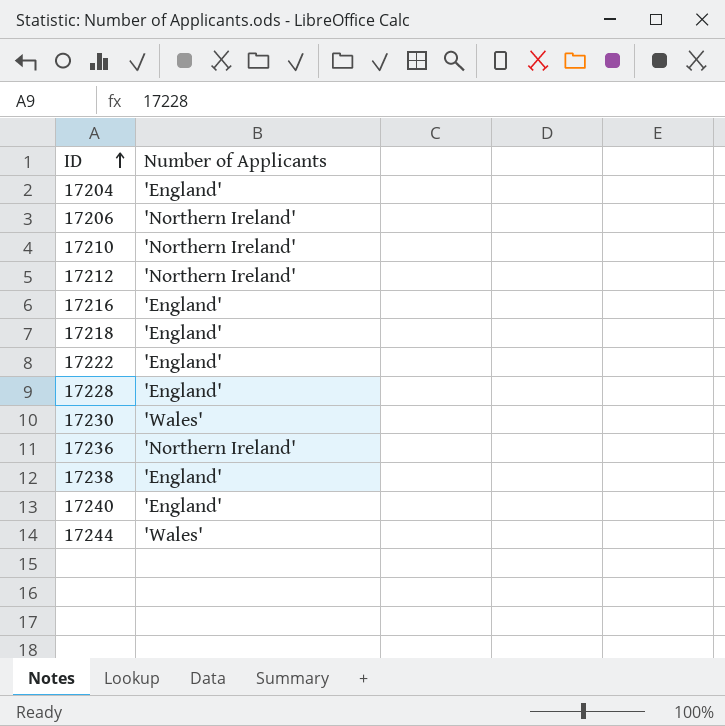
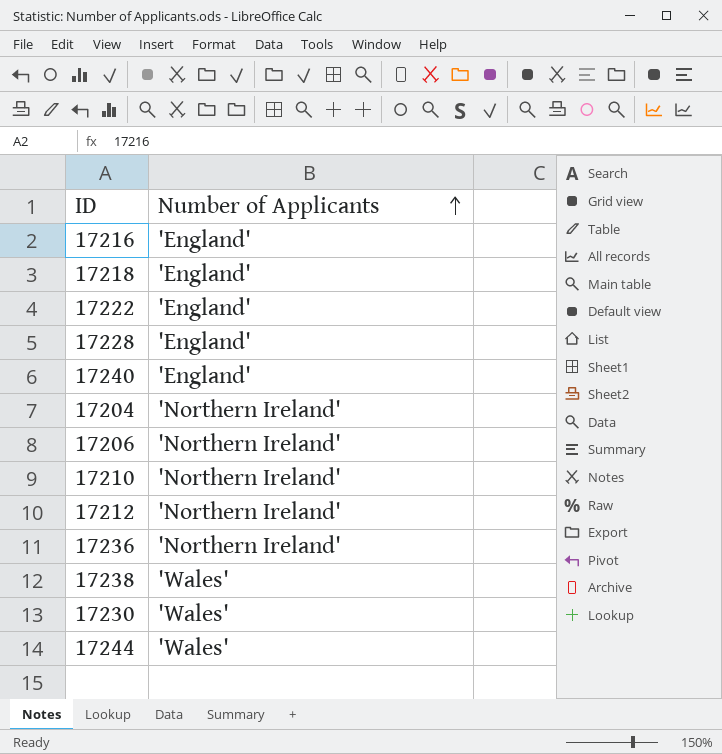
row order: ID ascending -> Number of Applicants ascending
17204 | Number of Applicants: 'England' -> 'Northern Ireland'
17238 | Number of Applicants: 'England' -> 'Wales'

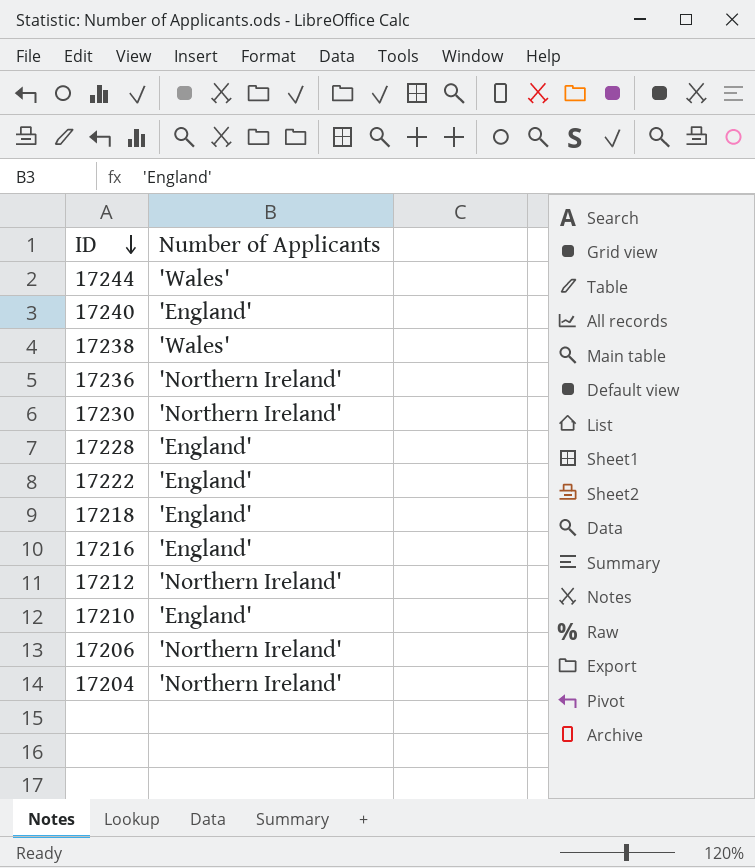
row order: Number of Applicants ascending -> ID descending
17230 | Number of Applicants: 'Wales' -> 'Northern Ireland'
17210 | Number of Applicants: 'Northern Ireland' -> 'England'

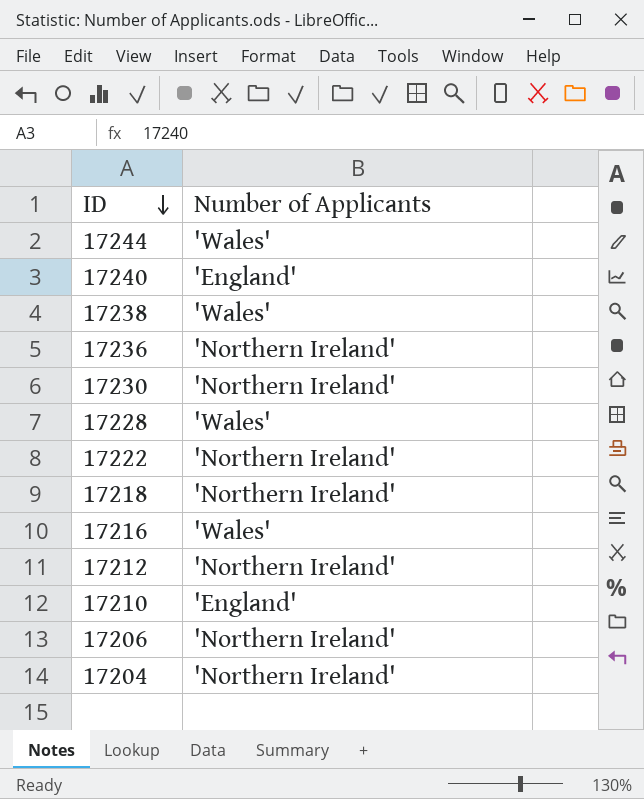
17228 | Number of Applicants: 'England' -> 'Wales'
17222 | Number of Applicants: 'England' -> 'Northern Ireland'
17218 | Number of Applicants: 'England' -> 'Northern Ireland'
17216 | Number of Applicants: 'England' -> 'Wales'

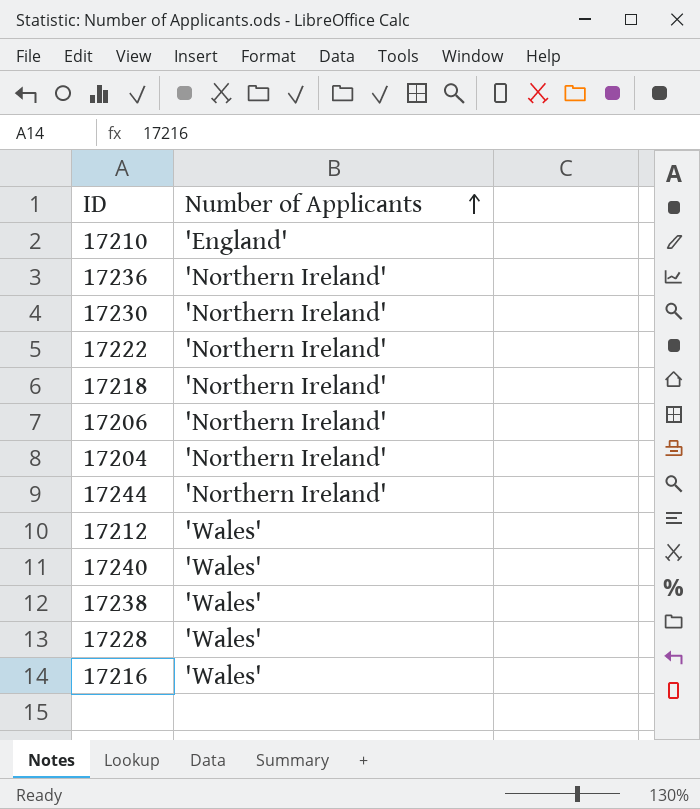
row order: ID descending -> Number of Applicants ascending
17244 | Number of Applicants: 'Wales' -> 'Northern Ireland'
17212 | Number of Applicants: 'Northern Ireland' -> 'Wales'
17240 | Number of Applicants: 'England' -> 'Wales'

